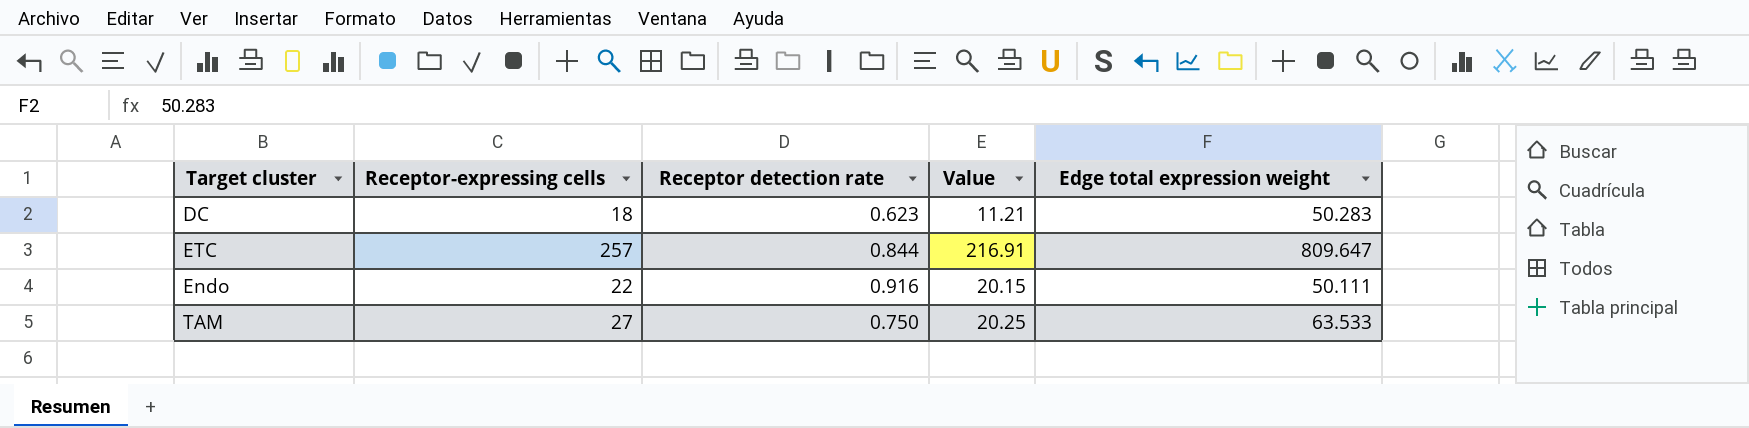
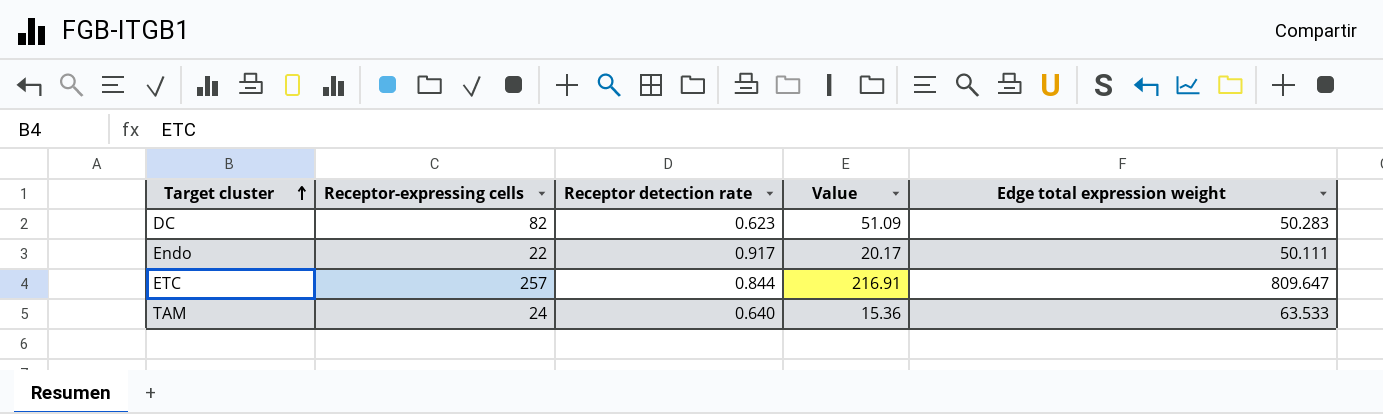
row order: none -> Target cluster ascending
DC | Receptor-expressing cells: 18 -> 82
DC | Value: 11.21 -> 51.09
Endo | Receptor detection rate: 0.916 -> 0.917
Endo | Value: 20.15 -> 20.17
TAM | Receptor-expressing cells: 27 -> 24
TAM | Receptor detection rate: 0.750 -> 0.640
TAM | Value: 20.25 -> 15.36

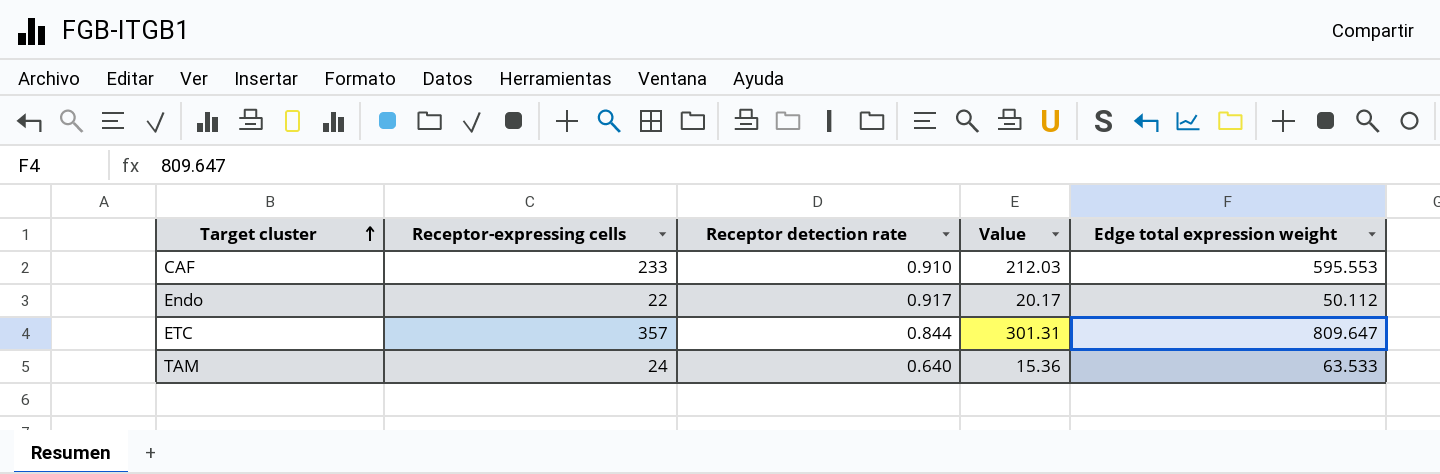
row DC: 82 | 0.623 | 51.09 | 50.283 -> none
row CAF: none -> 233 | 0.910 | 212.03 | 595.553
Endo | Edge total expression weight: 50.111 -> 50.112
ETC | Receptor-expressing cells: 257 -> 357
ETC | Value: 216.91 -> 301.31

